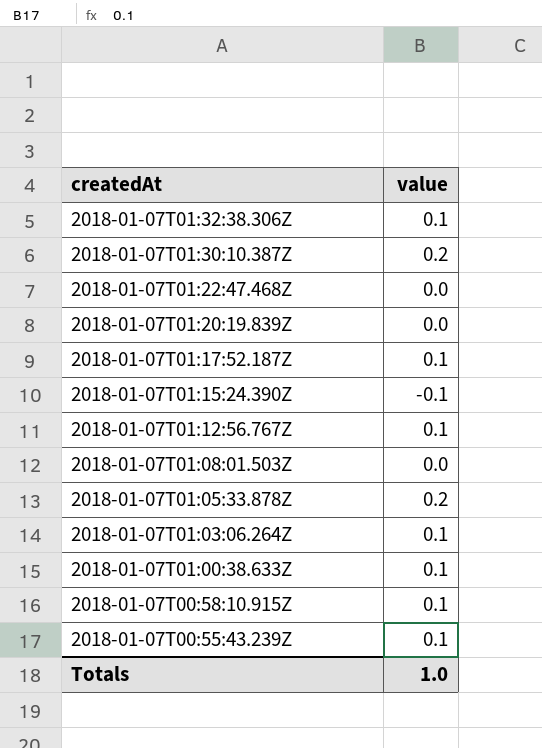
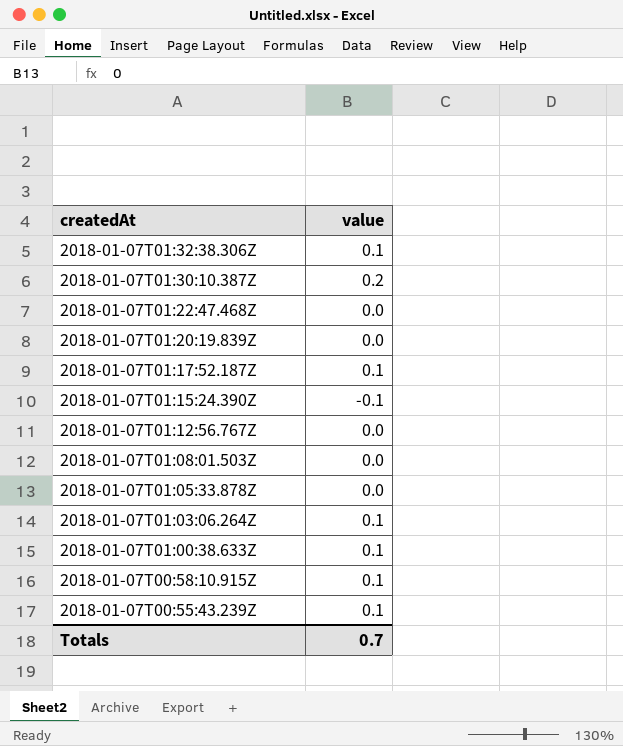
2018-01-07T01:12:56.767Z | value: 0.1 -> 0.0
2018-01-07T01:05:33.878Z | value: 0.2 -> 0.0
Totals | value: 1.0 -> 0.7

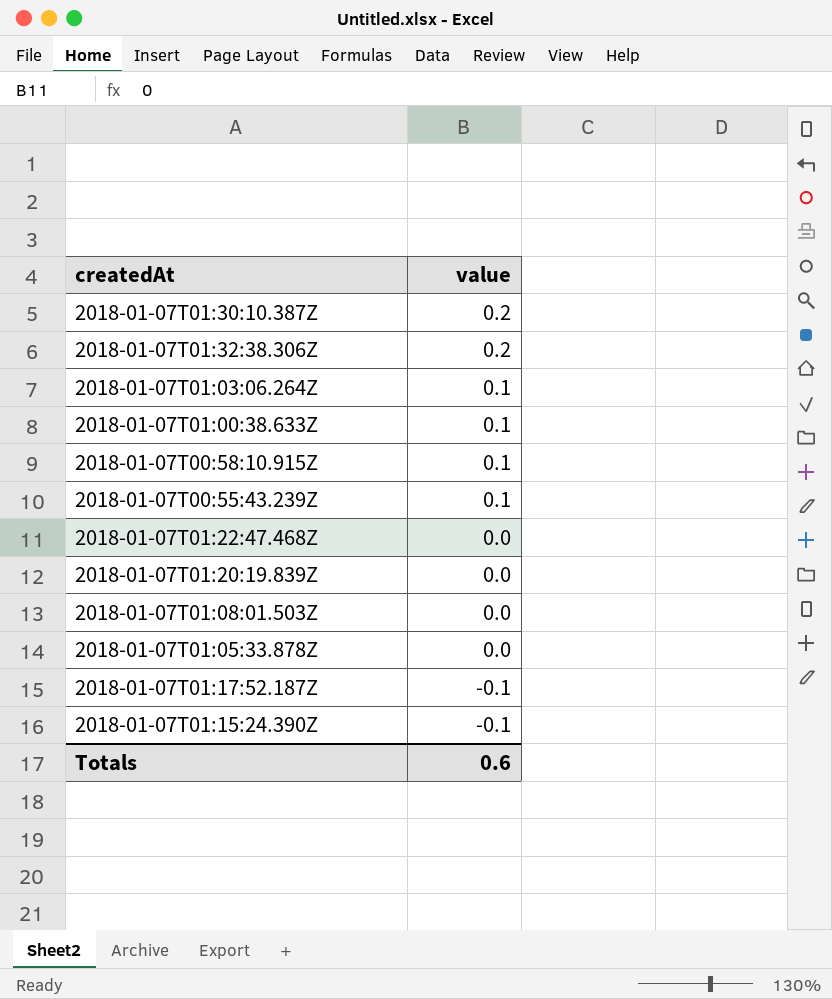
row order: createdAt descending -> value descending
row 2018-01-07T01:12:56.767Z: 0.0 -> none
2018-01-07T01:32:38.306Z | value: 0.1 -> 0.2
2018-01-07T01:17:52.187Z | value: 0.1 -> -0.1
Totals | value: 0.7 -> 0.6

